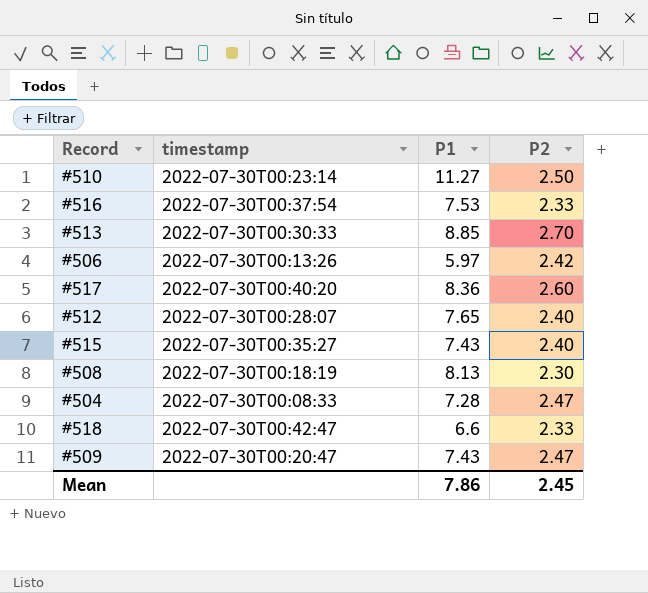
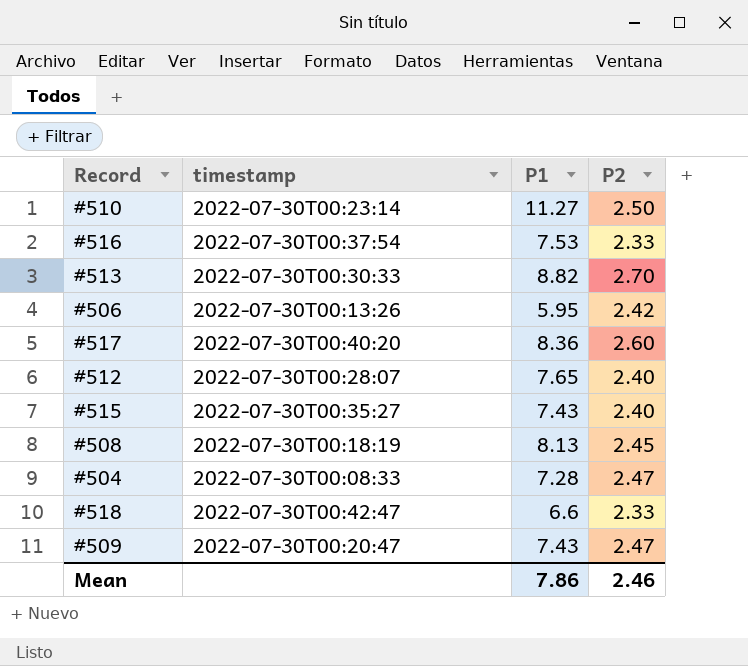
#513 | P1: 8.85 -> 8.82
#506 | P1: 5.97 -> 5.95
#508 | P2: 2.30 -> 2.45
Mean | P2: 2.45 -> 2.46

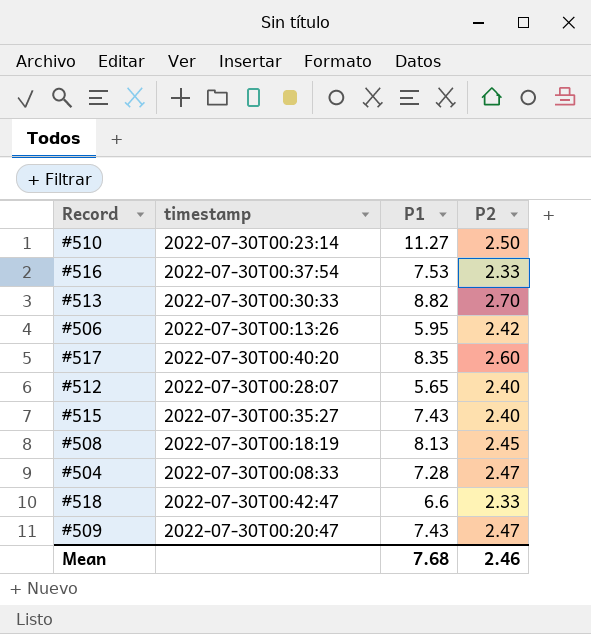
#517 | P1: 8.36 -> 8.35
#512 | P1: 7.65 -> 5.65
Mean | P1: 7.86 -> 7.68

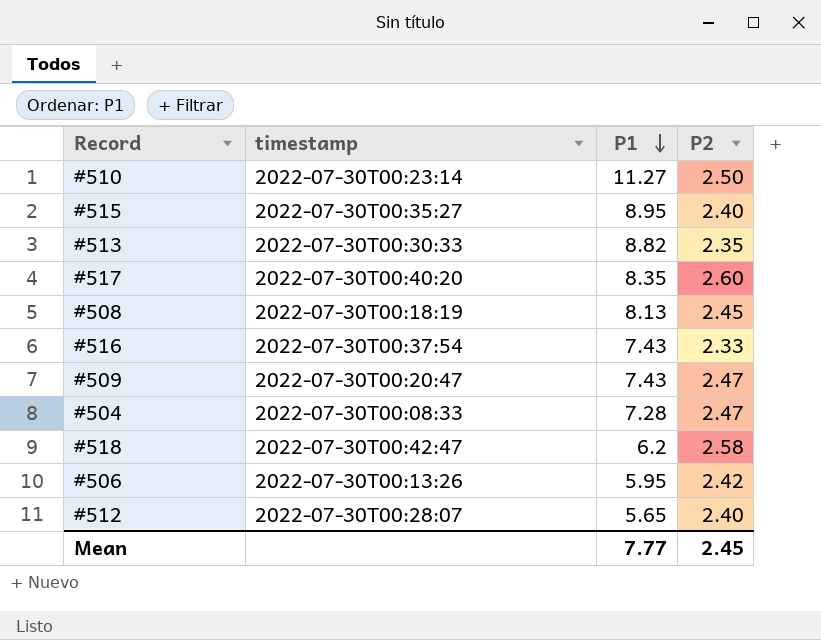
row order: none -> P1 descending
#515 | P1: 7.43 -> 8.95
#513 | P2: 2.70 -> 2.35
#516 | P1: 7.53 -> 7.43
#518 | P1: 6.6 -> 6.2
#518 | P2: 2.33 -> 2.58
Mean | P1: 7.68 -> 7.77
Mean | P2: 2.46 -> 2.45

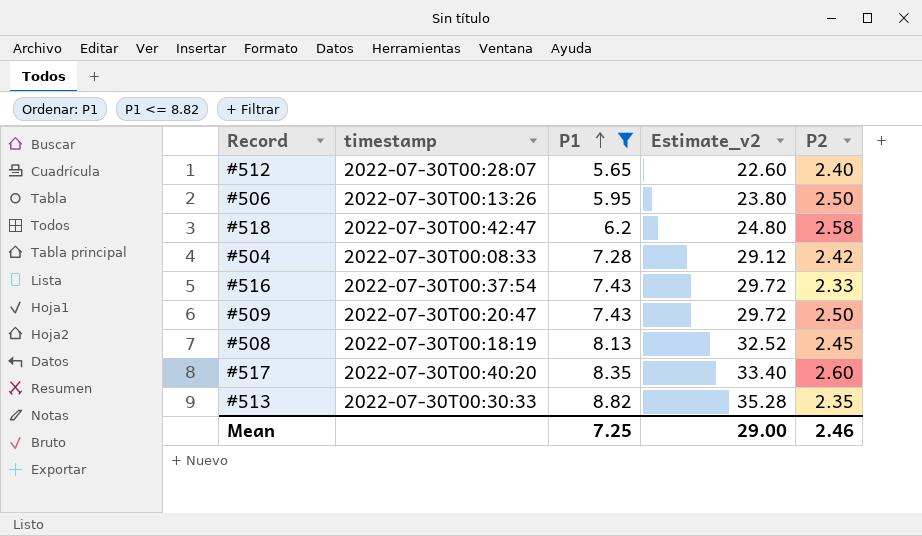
filter: none -> P1 <= 8.82
row order: P1 descending -> P1 ascending
column Estimate_v2 | formula: none -> [P1] * 4
#506 | P2: 2.42 -> 2.50
#504 | P2: 2.47 -> 2.42
#509 | P2: 2.47 -> 2.50
Mean | P1: 7.77 -> 7.25
Mean | P2: 2.45 -> 2.46

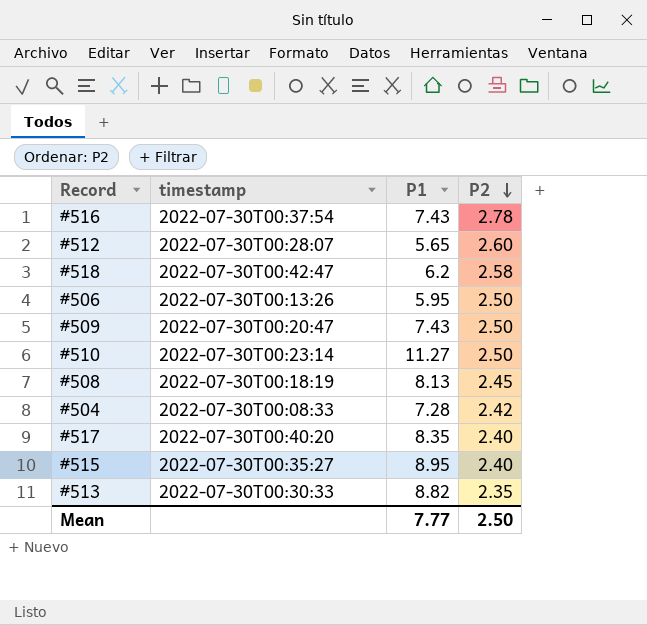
filter: P1 <= 8.82 -> none
row order: P1 ascending -> P2 descending
column Estimate_v2 | formula: [P1] * 4 -> none
#516 | P2: 2.33 -> 2.78
#512 | P2: 2.40 -> 2.60
#517 | P2: 2.60 -> 2.40
Mean | P1: 7.25 -> 7.77
Mean | P2: 2.46 -> 2.50

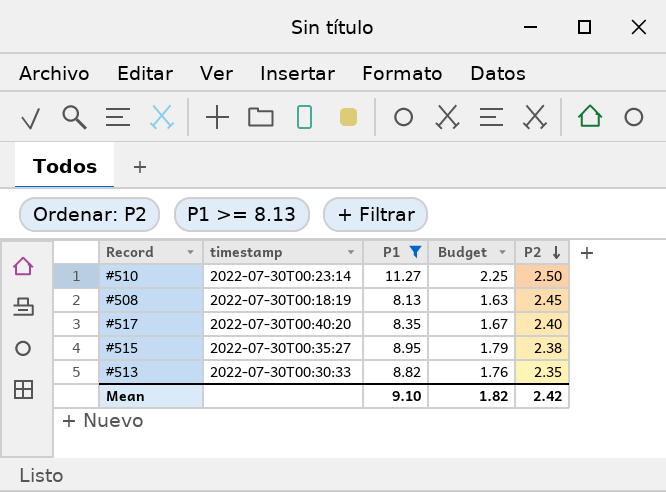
filter: none -> P1 >= 8.13
column Budget | formula: none -> [P1] * 0.2
#515 | P2: 2.40 -> 2.38
Mean | P1: 7.77 -> 9.10
Mean | P2: 2.50 -> 2.42

